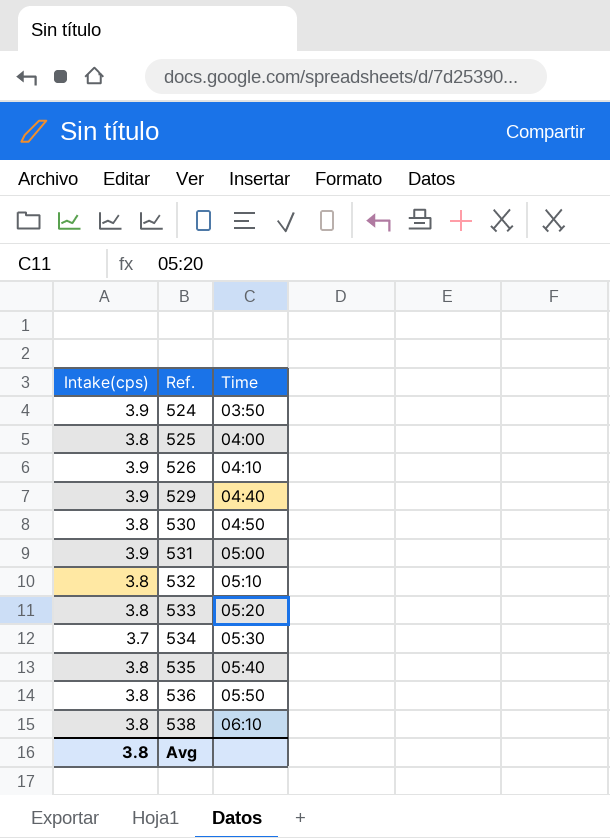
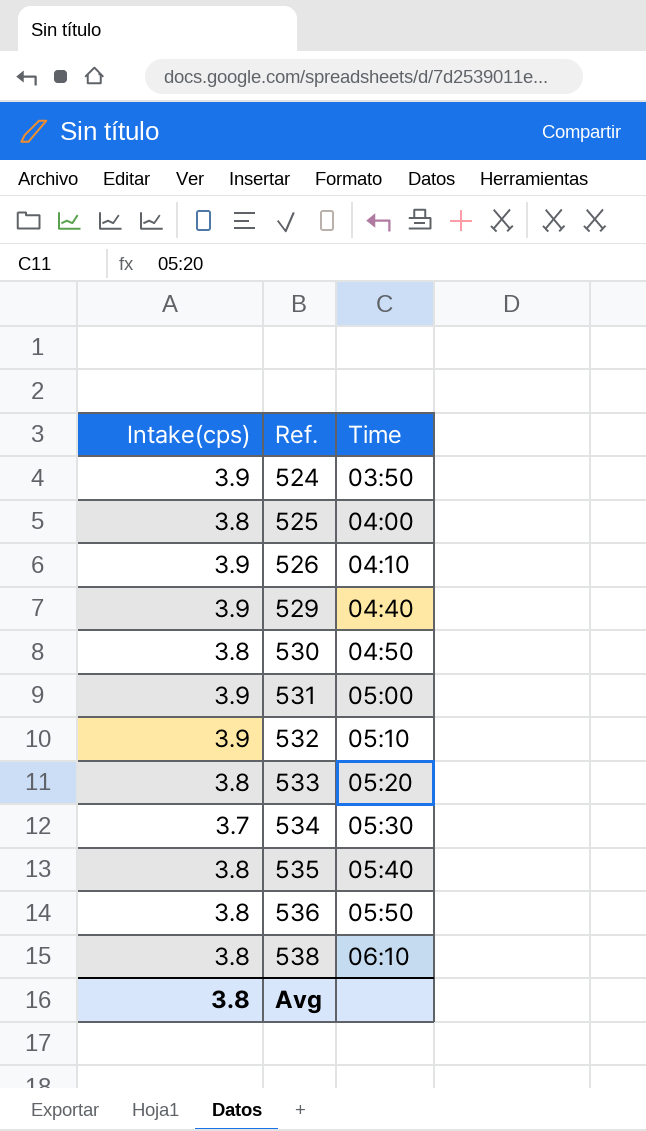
532 | Intake(cps): 3.8 -> 3.9

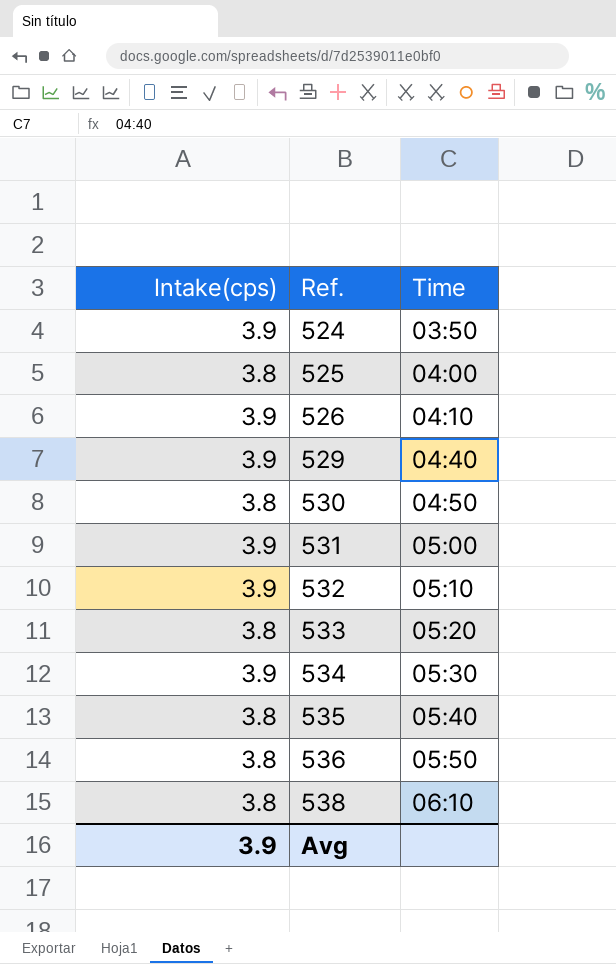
534 | Intake(cps): 3.7 -> 3.9
Avg | Intake(cps): 3.8 -> 3.9

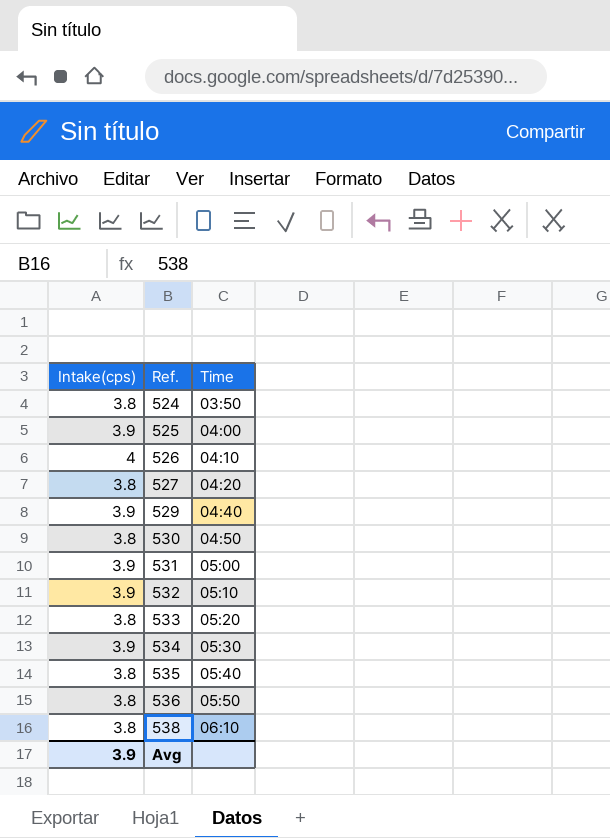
524 | Intake(cps): 3.9 -> 3.8
525 | Intake(cps): 3.8 -> 3.9
526 | Intake(cps): 3.9 -> 4
row 527: none -> 3.8 | 04:20

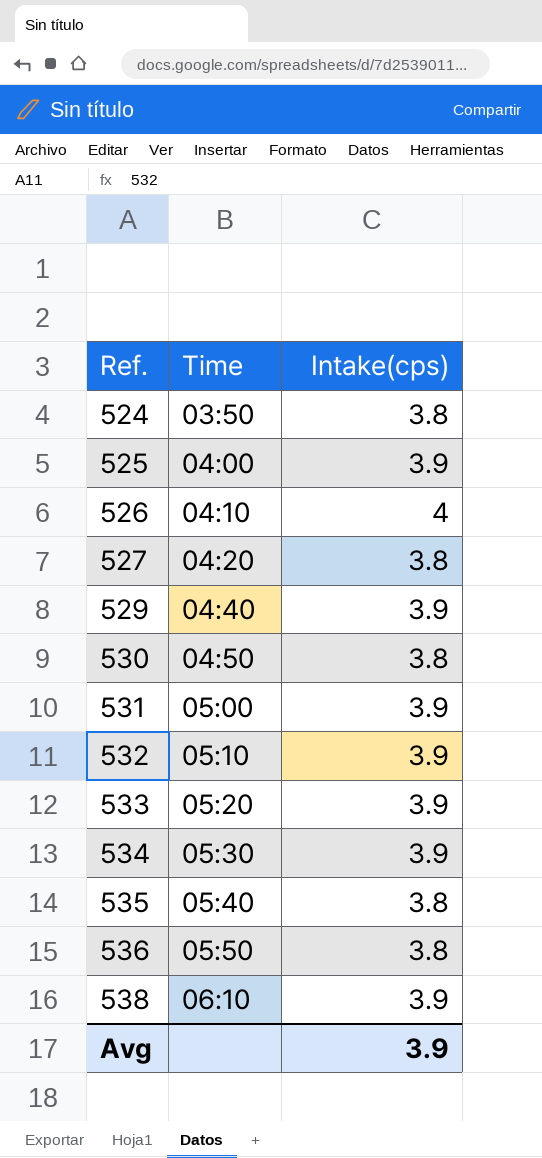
column Intake(cps) | position: 1 -> 3
533 | Intake(cps): 3.8 -> 3.9
538 | Intake(cps): 3.8 -> 3.9

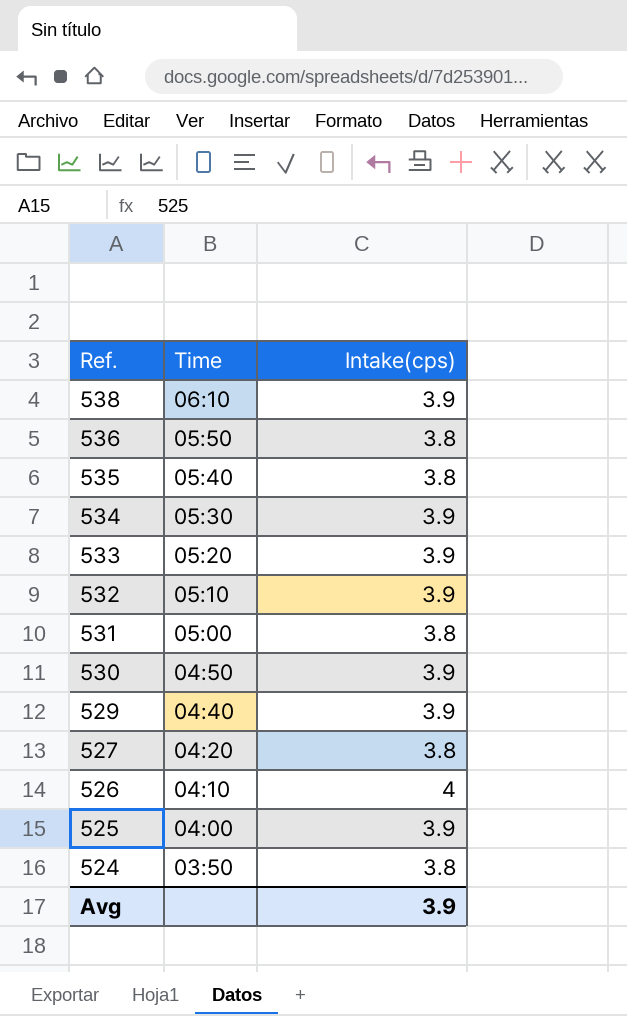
row order: Ref. ascending -> Ref. descending
531 | Intake(cps): 3.9 -> 3.8
530 | Intake(cps): 3.8 -> 3.9

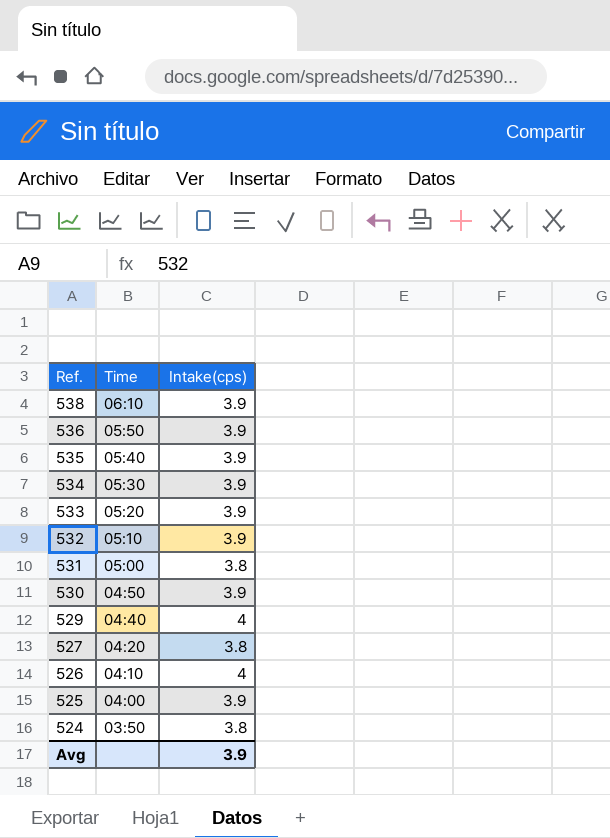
536 | Intake(cps): 3.8 -> 3.9
535 | Intake(cps): 3.8 -> 3.9
529 | Intake(cps): 3.9 -> 4

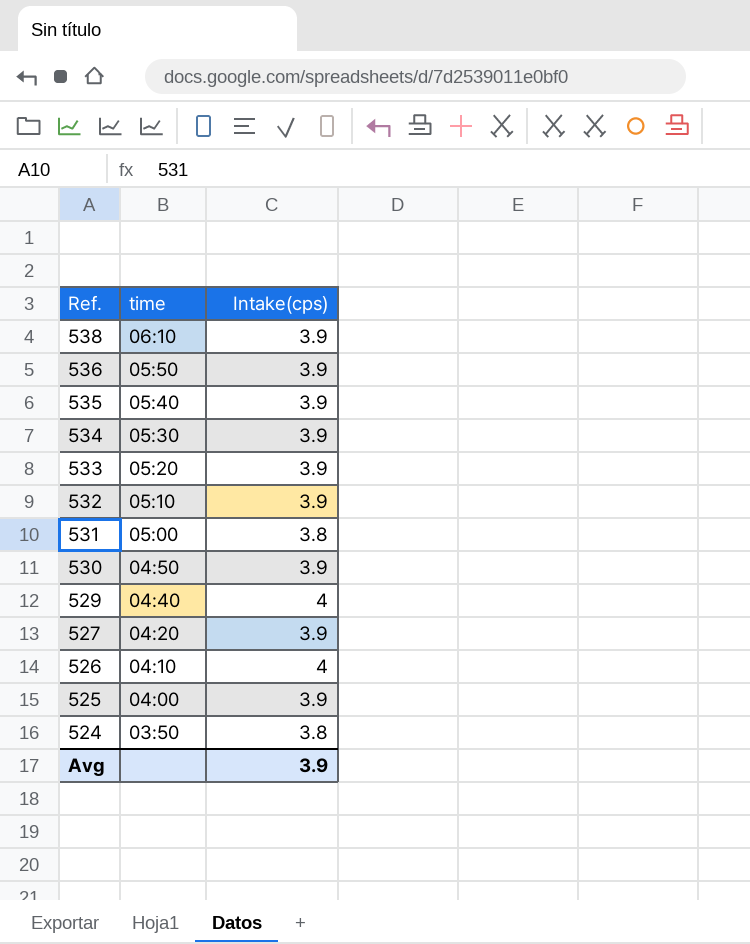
column name: Time -> time
527 | Intake(cps): 3.8 -> 3.9

